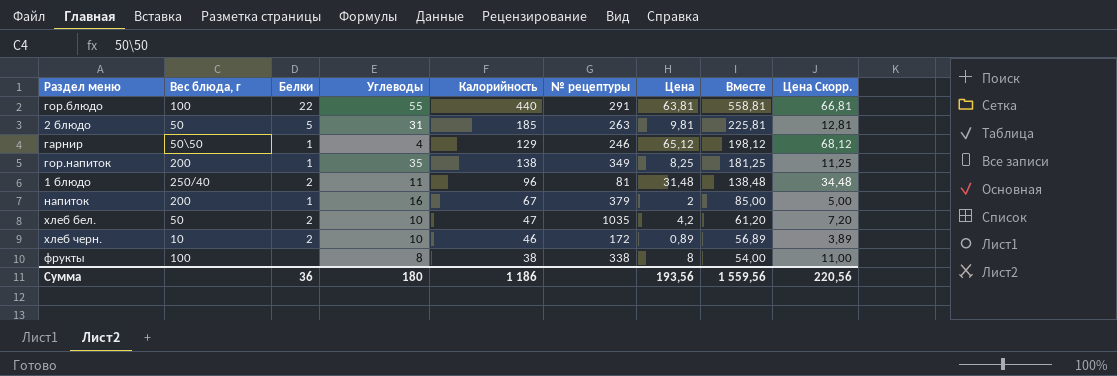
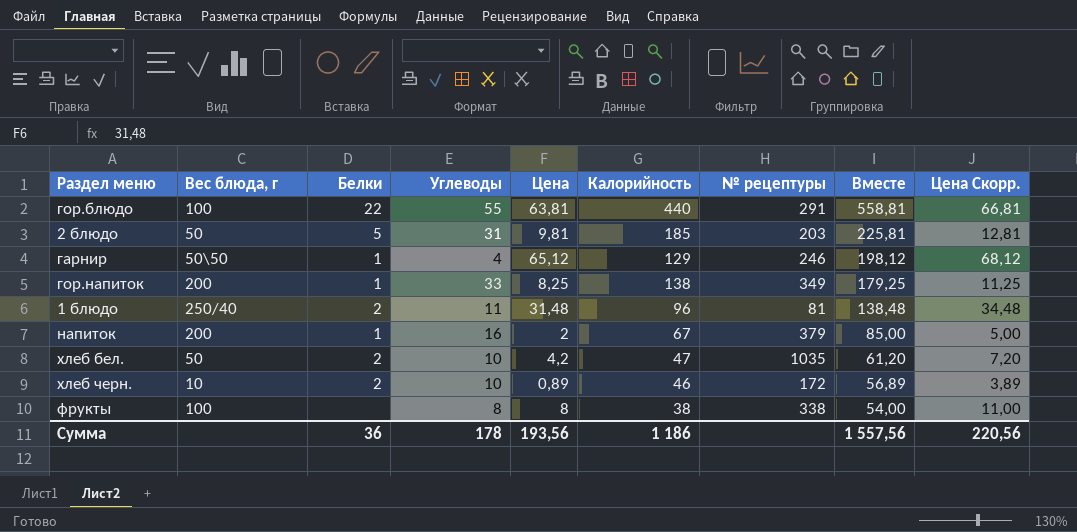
column Цена | position: 7 -> 5
2 блюдо | № рецептуры: 263 -> 203
гор.напиток | Углеводы: 35 -> 33
гор.напиток | Вместе: 181,25 -> 179,25
Сумма | Углеводы: 180 -> 178
Сумма | Вместе: 1 559,56 -> 1 557,56

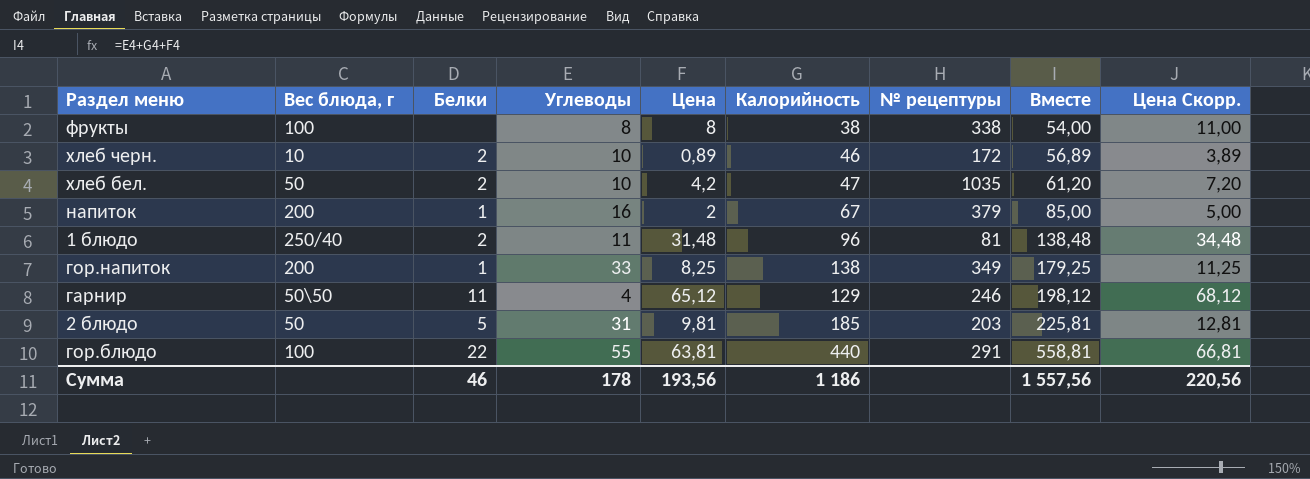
row order: Вместе descending -> Вместе ascending
гарнир | Белки: 1 -> 11
Сумма | Белки: 36 -> 46

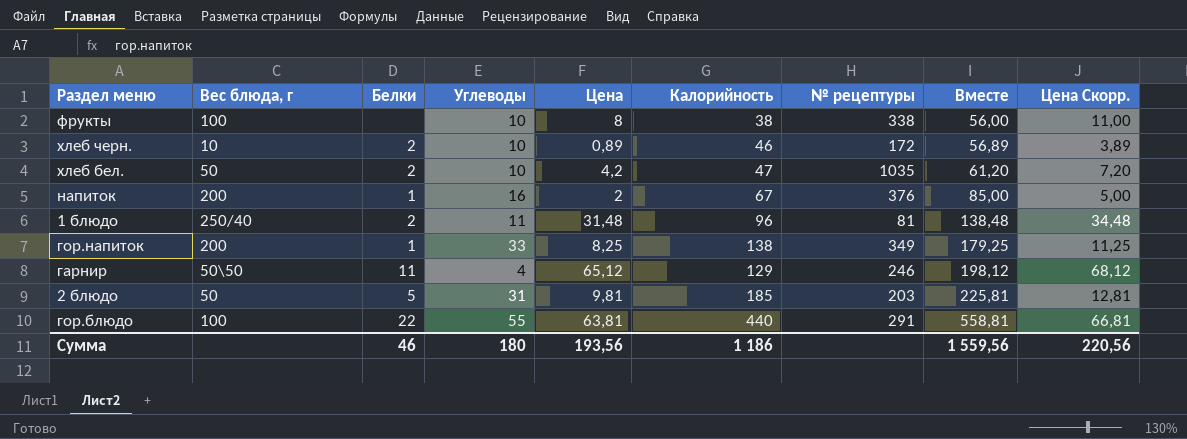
фрукты | Углеводы: 8 -> 10
фрукты | Вместе: 54,00 -> 56,00
напиток | № рецептуры: 379 -> 376
Сумма | Углеводы: 178 -> 180
Сумма | Вместе: 1 557,56 -> 1 559,56

